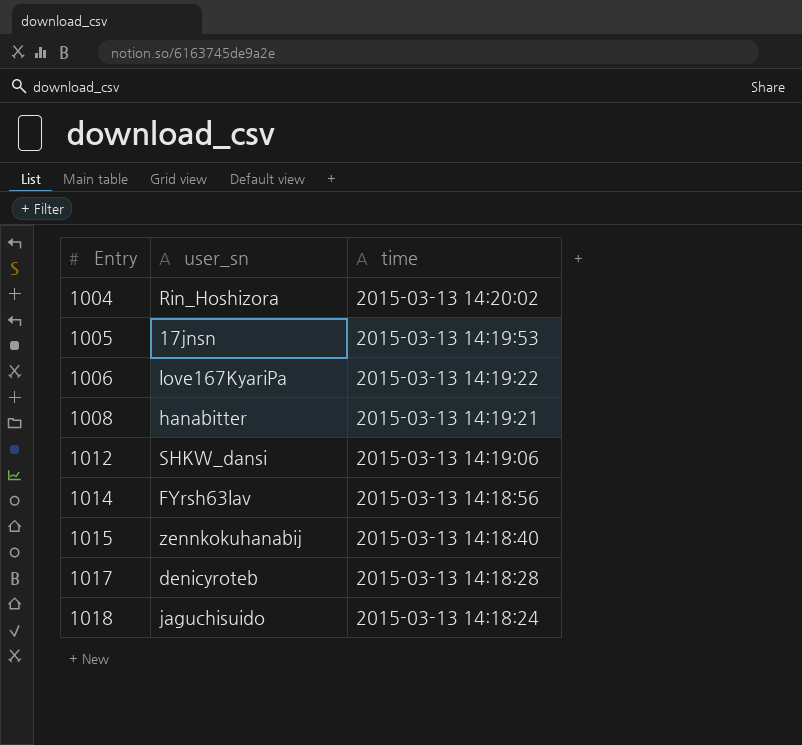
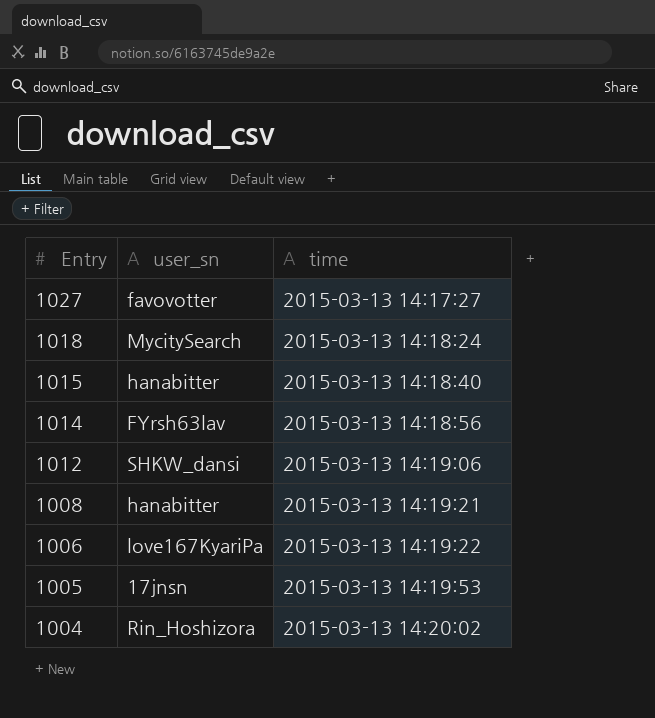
row order: Entry ascending -> Entry descending
row 1017: denicyroteb | 2015-03-13 14:18:28 -> none
row 1027: none -> favovotter | 2015-03-13 14:17:27
1018 | user_sn: jaguchisuido -> MycitySearch
1015 | user_sn: zennkokuhanabij -> hanabitter

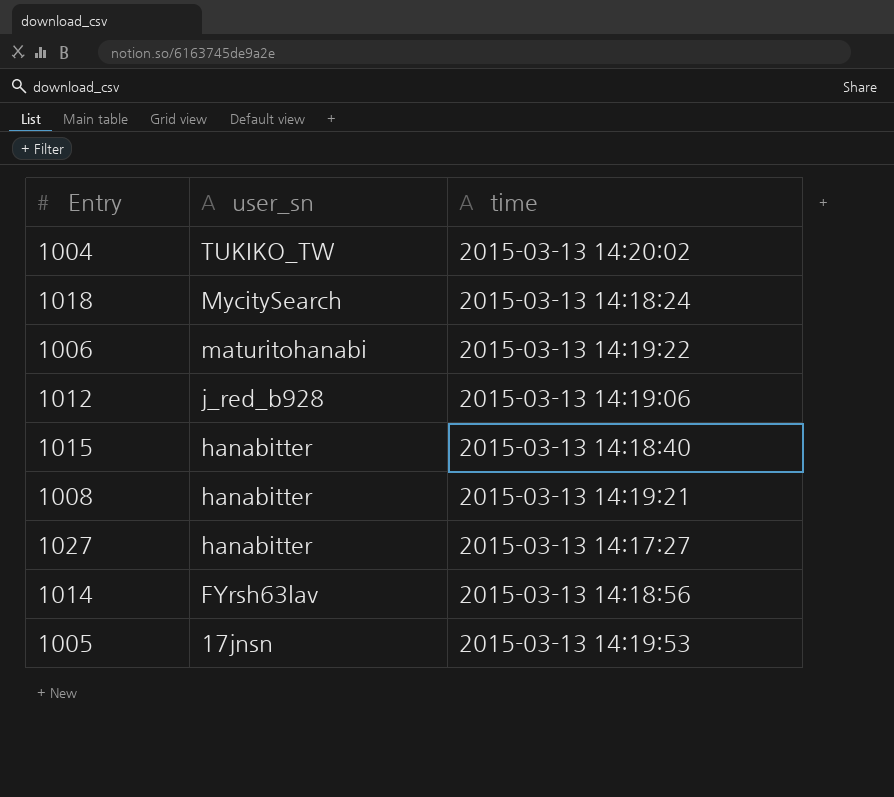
row order: Entry descending -> user_sn descending
1004 | user_sn: Rin_Hoshizora -> TUKIKO_TW
1006 | user_sn: love167KyariPa -> maturitohanabi
1012 | user_sn: SHKW_dansi -> j_red_b928
1027 | user_sn: favovotter -> hanabitter

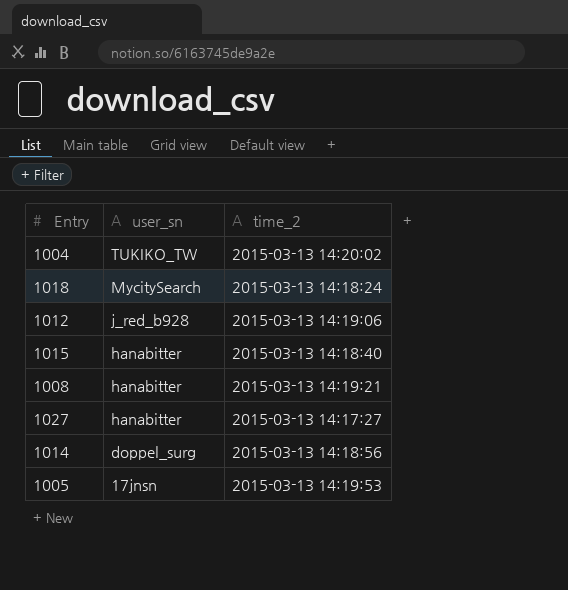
column name: time -> time_2
row 1006: maturitohanabi | 2015-03-13 14:19:22 -> none
1014 | user_sn: FYrsh63lav -> doppel_surg

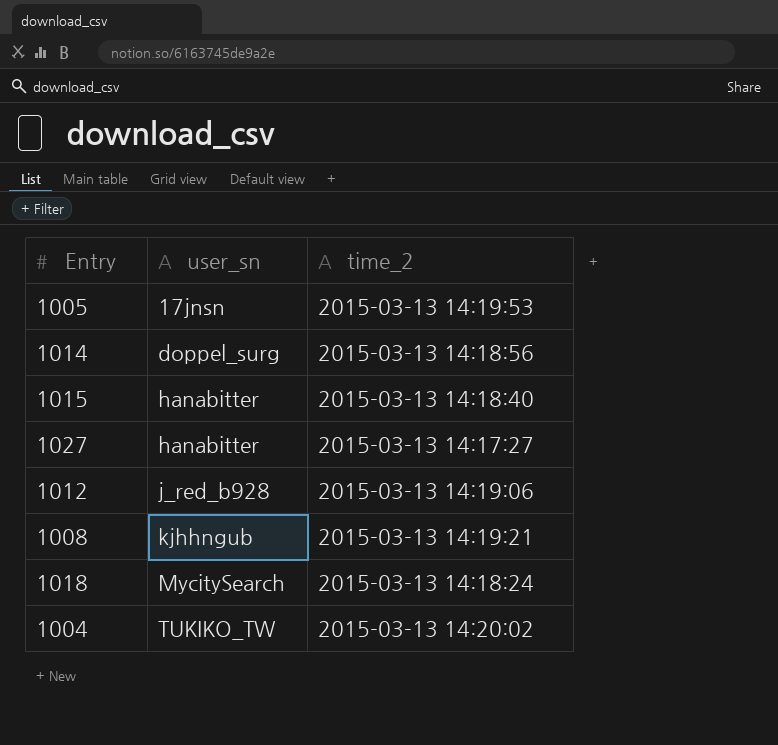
row order: user_sn descending -> user_sn ascending
1008 | user_sn: hanabitter -> kjhhngub

